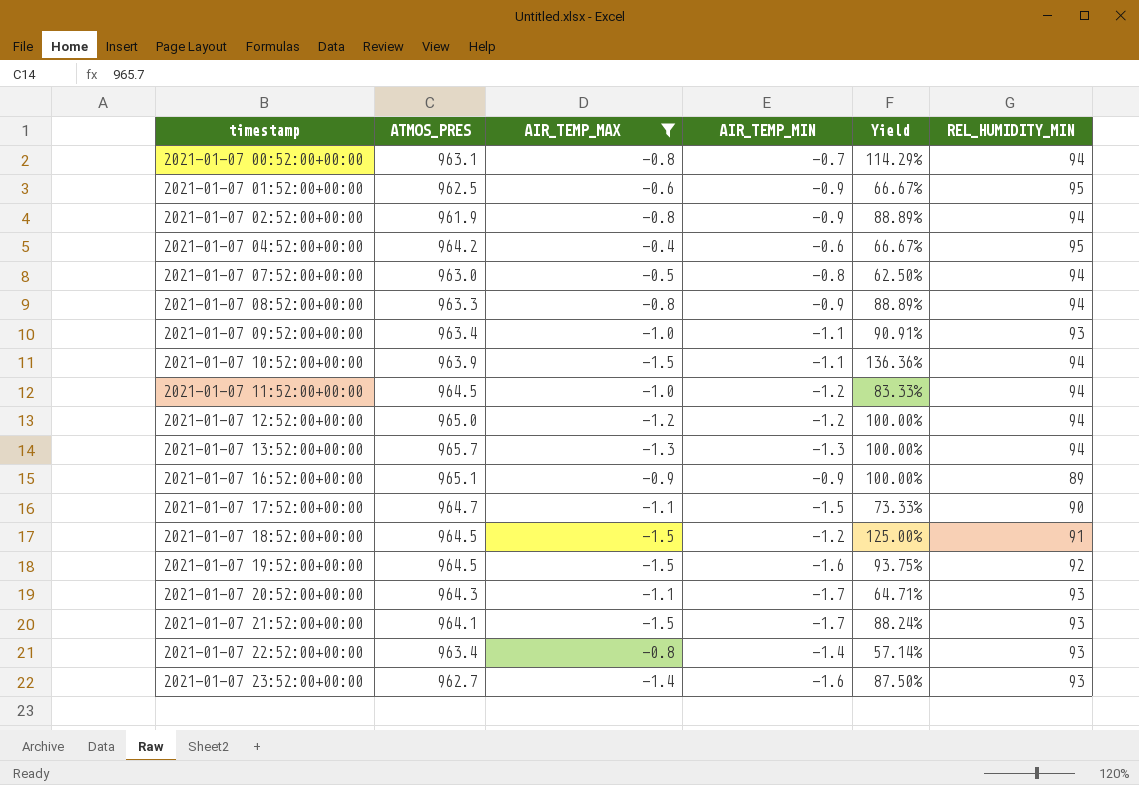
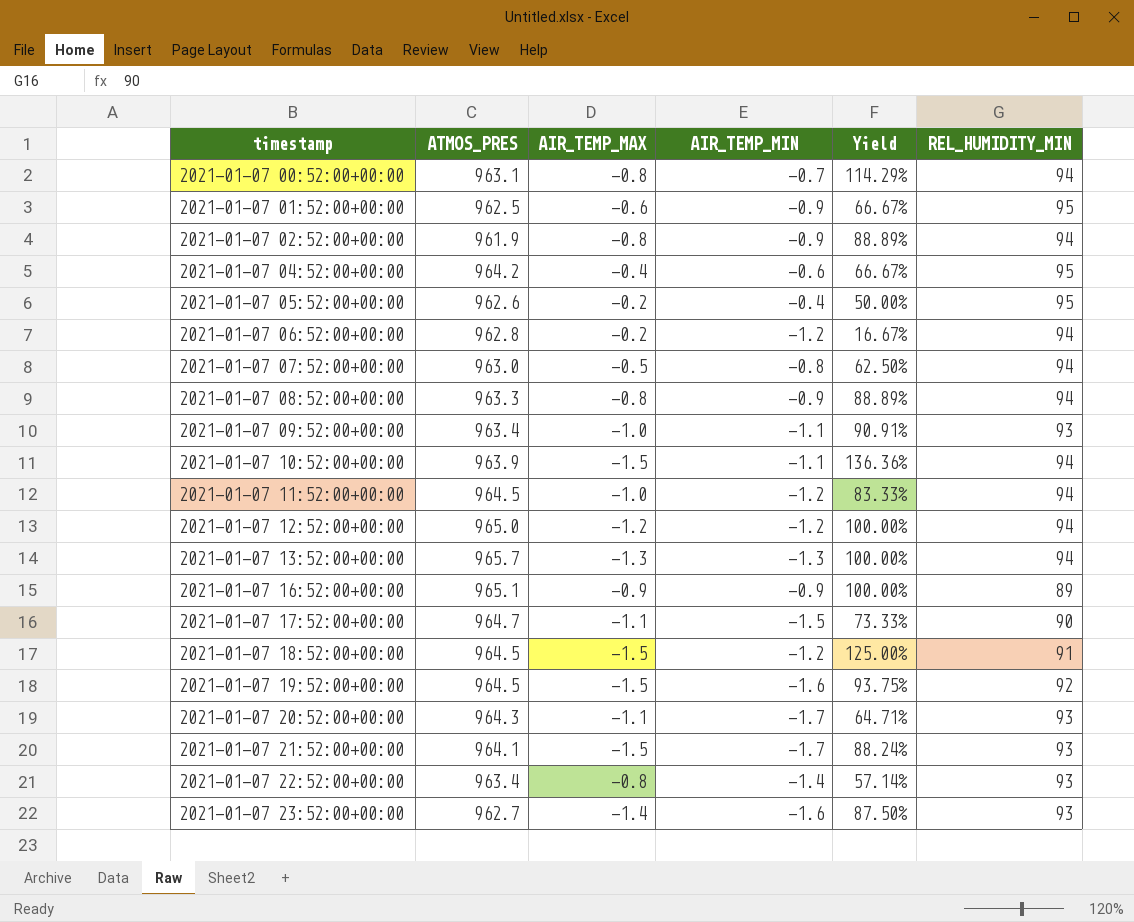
filter: AIR_TEMP_MAX != -0.2 -> none

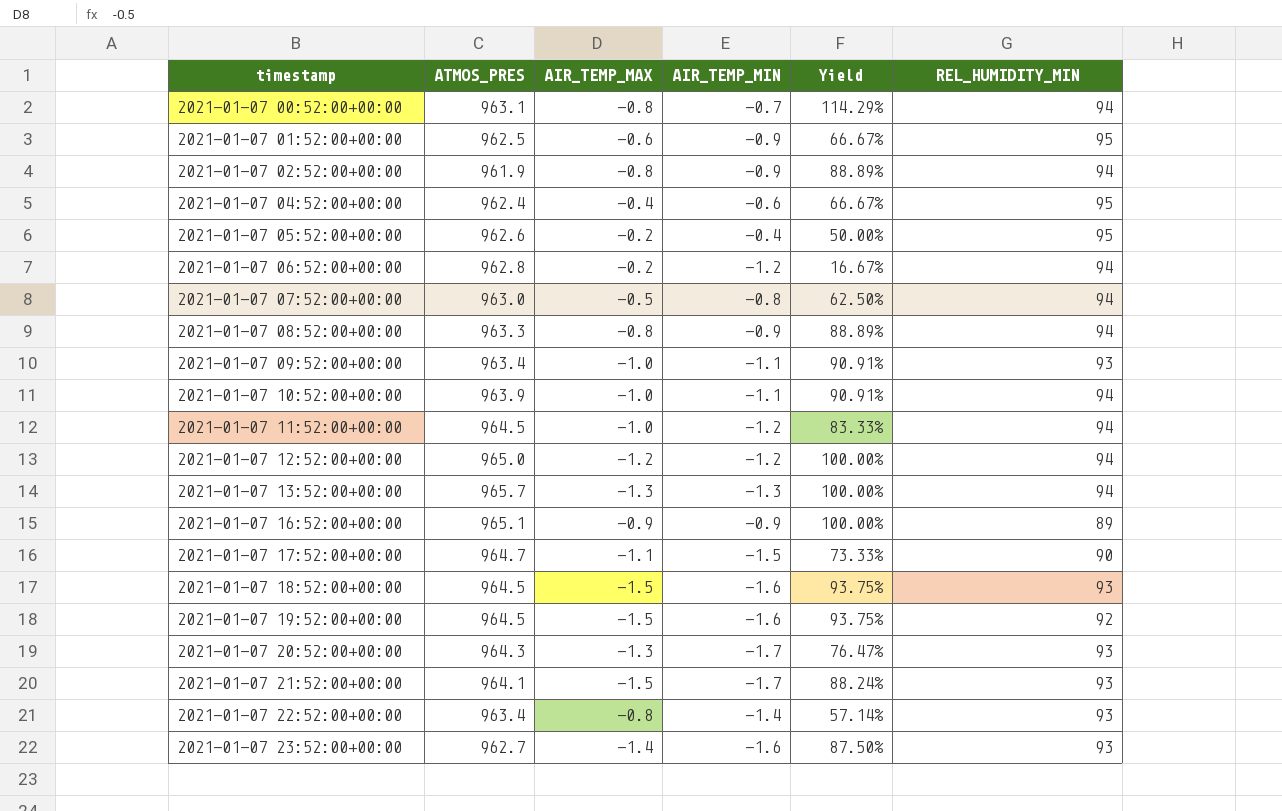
2021-01-07 04:52:00+00:00 | ATMOS_PRES: 964.2 -> 962.4
2021-01-07 10:52:00+00:00 | AIR_TEMP_MAX: -1.5 -> -1.0
2021-01-07 10:52:00+00:00 | Yield: 136.36% -> 90.91%
2021-01-07 18:52:00+00:00 | AIR_TEMP_MIN: -1.2 -> -1.6
2021-01-07 18:52:00+00:00 | Yield: 125.00% -> 93.75%
2021-01-07 18:52:00+00:00 | REL_HUMIDITY_MIN: 91 -> 93
2021-01-07 20:52:00+00:00 | AIR_TEMP_MAX: -1.1 -> -1.3
2021-01-07 20:52:00+00:00 | Yield: 64.71% -> 76.47%

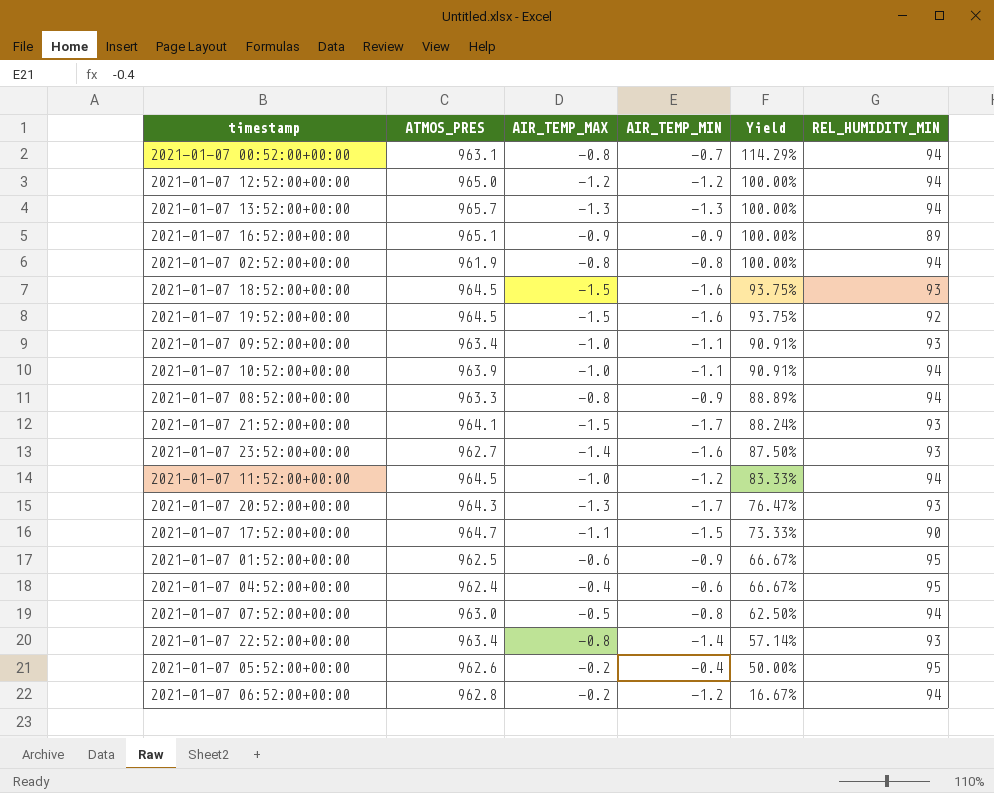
row order: timestamp ascending -> Yield descending
2021-01-07 02:52:00+00:00 | AIR_TEMP_MIN: -0.9 -> -0.8
2021-01-07 02:52:00+00:00 | Yield: 88.89% -> 100.00%

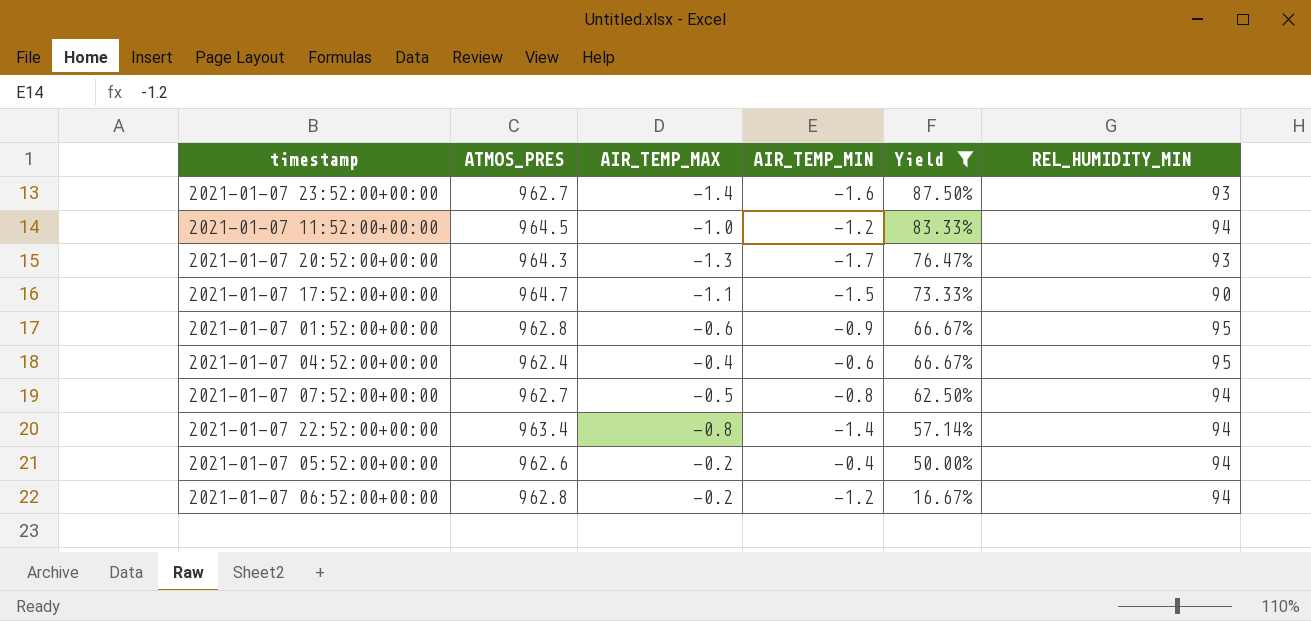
filter: none -> Yield <= 87.50%
2021-01-07 01:52:00+00:00 | ATMOS_PRES: 962.5 -> 962.8
2021-01-07 07:52:00+00:00 | ATMOS_PRES: 963.0 -> 962.7
2021-01-07 22:52:00+00:00 | REL_HUMIDITY_MIN: 93 -> 94
2021-01-07 05:52:00+00:00 | REL_HUMIDITY_MIN: 95 -> 94

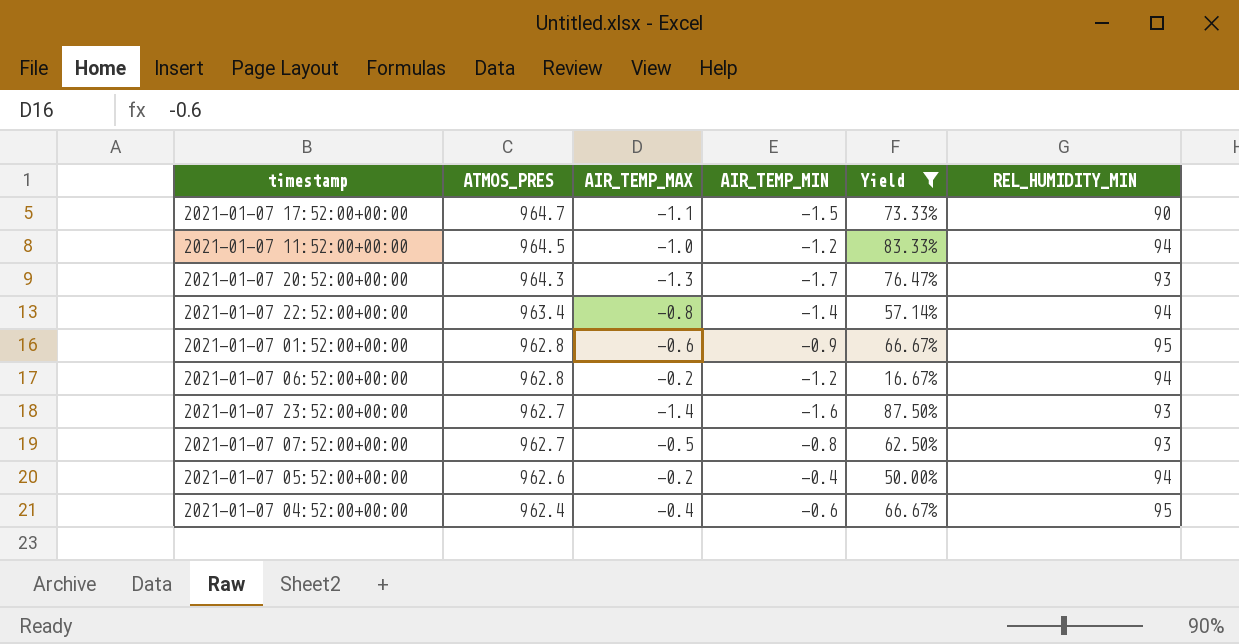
row order: Yield descending -> ATMOS_PRES descending
2021-01-07 07:52:00+00:00 | REL_HUMIDITY_MIN: 94 -> 93

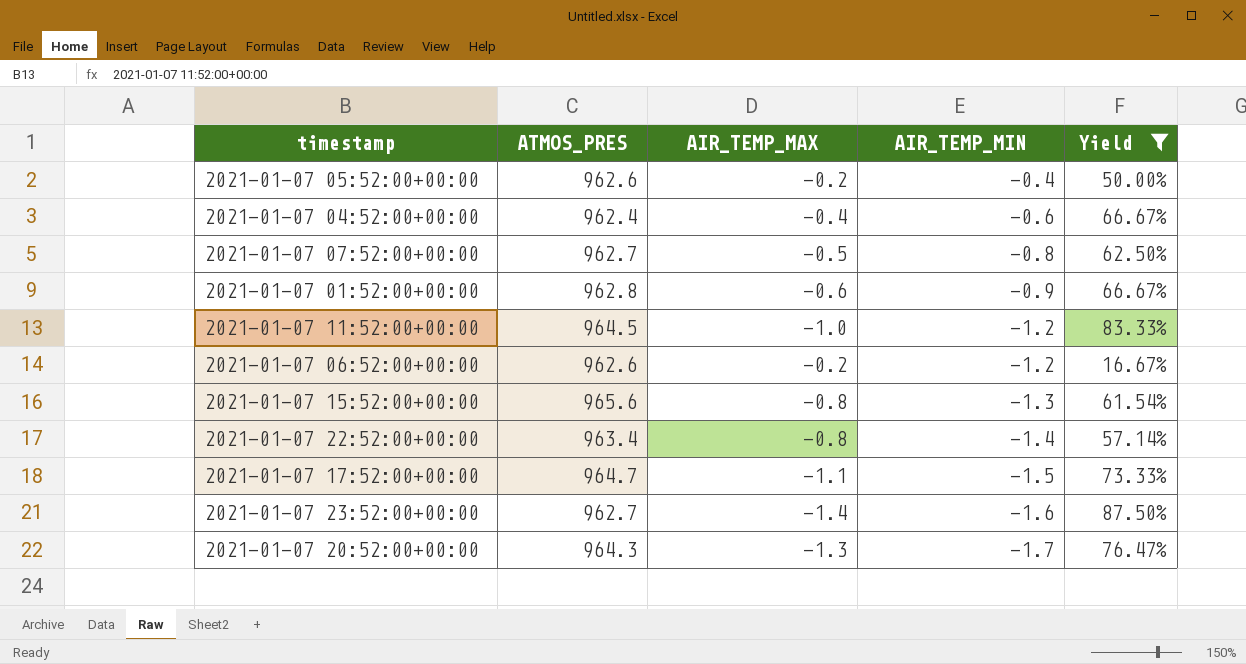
row order: ATMOS_PRES descending -> AIR_TEMP_MIN descending
column REL_HUMIDITY_MIN | position: 6 -> none
2021-01-07 06:52:00+00:00 | ATMOS_PRES: 962.8 -> 962.6
row 2021-01-07 15:52:00+00:00: none -> 965.6 | -0.8 | -1.3 | 61.54%

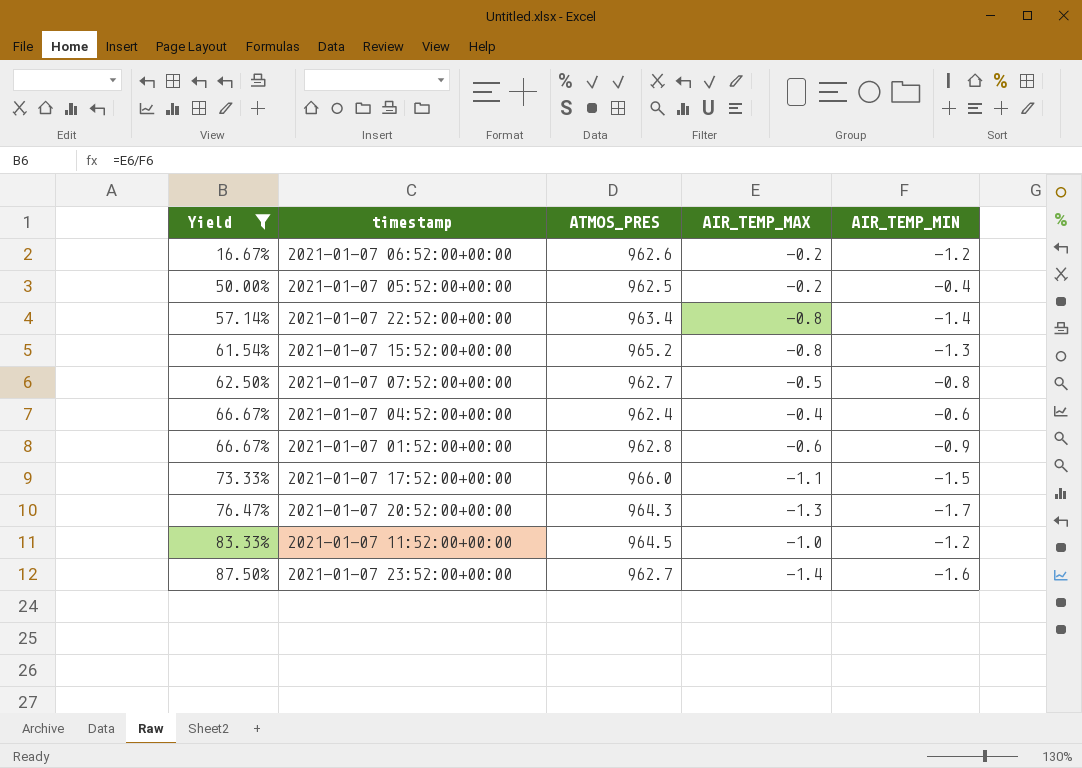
row order: AIR_TEMP_MIN descending -> Yield ascending
column Yield | position: 5 -> 1
2021-01-07 05:52:00+00:00 | ATMOS_PRES: 962.6 -> 962.5
2021-01-07 15:52:00+00:00 | ATMOS_PRES: 965.6 -> 965.2
2021-01-07 17:52:00+00:00 | ATMOS_PRES: 964.7 -> 966.0

